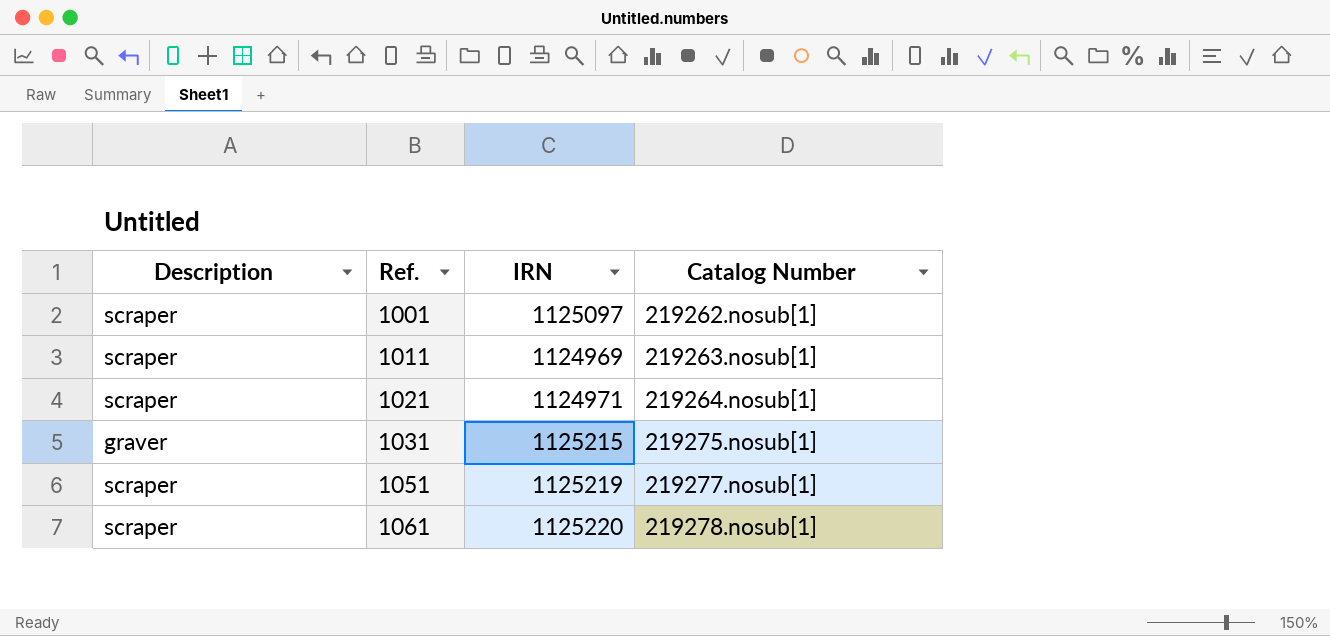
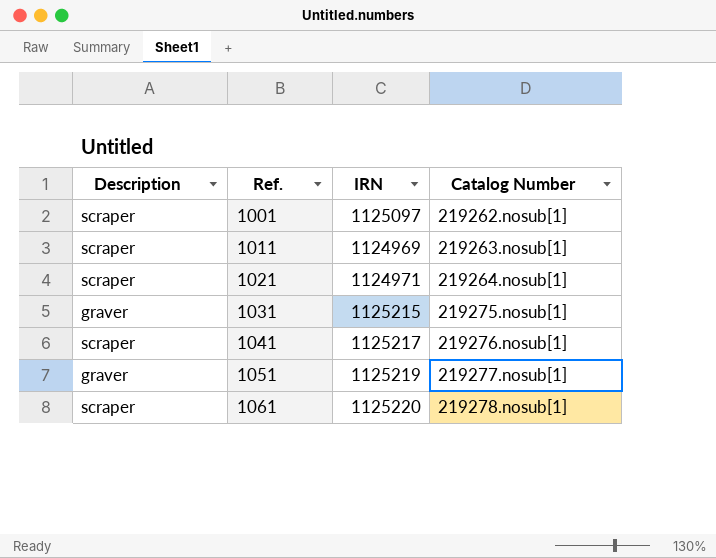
row 1041: none -> scraper | 1125217 | 219276.nosub[1]
1051 | Description: scraper -> graver

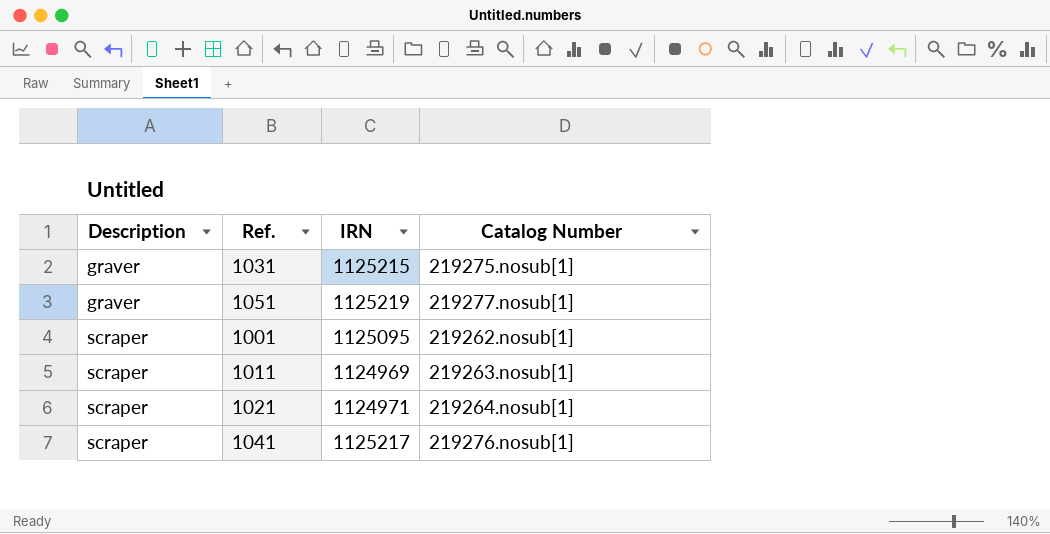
row order: Ref. ascending -> Description ascending
row 1061: scraper | 1125220 | 219278.nosub[1] -> none
1001 | IRN: 1125097 -> 1125095

